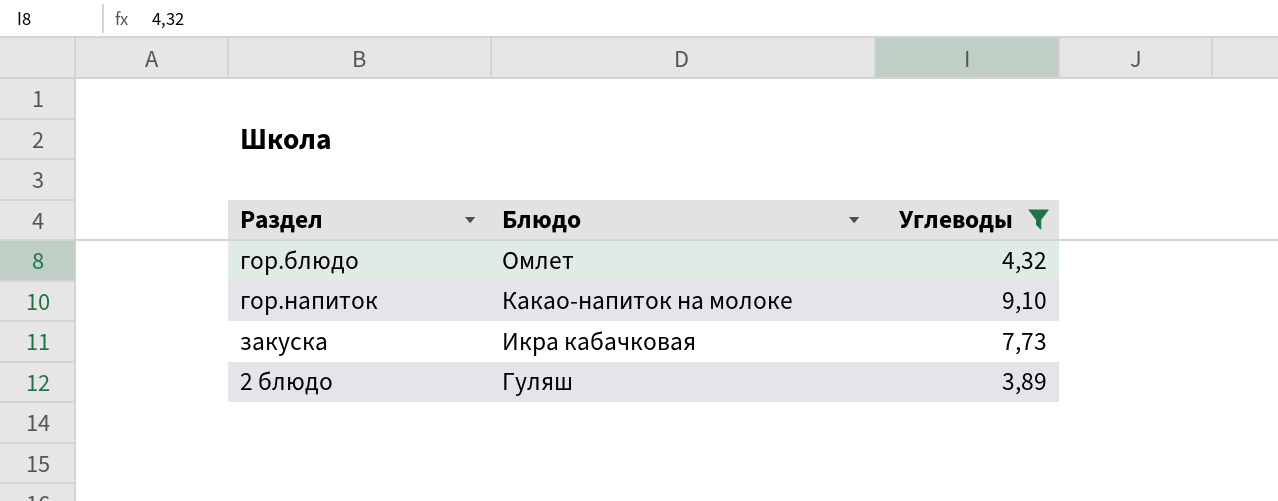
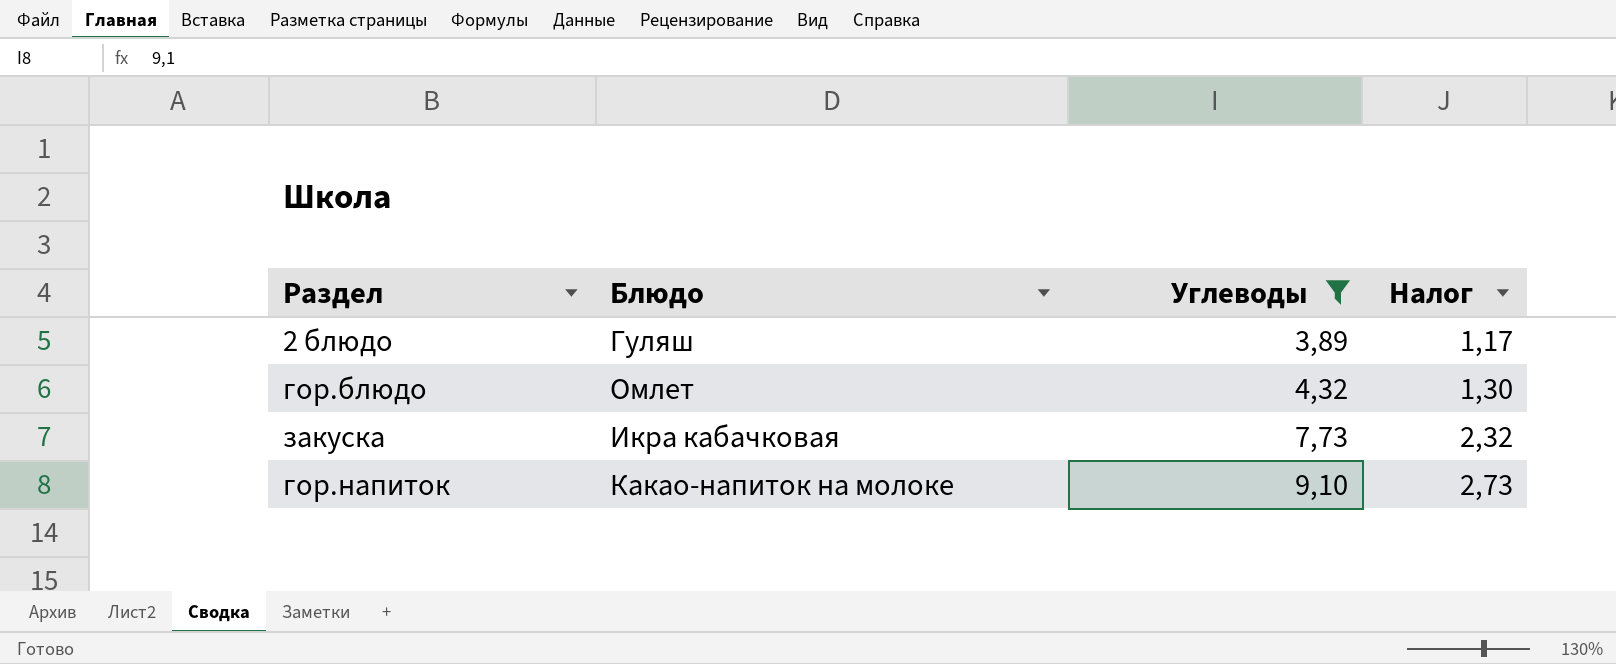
row order: Блюдо descending -> Углеводы ascending
column Налог | formula: none -> [Углеводы] * 0,3

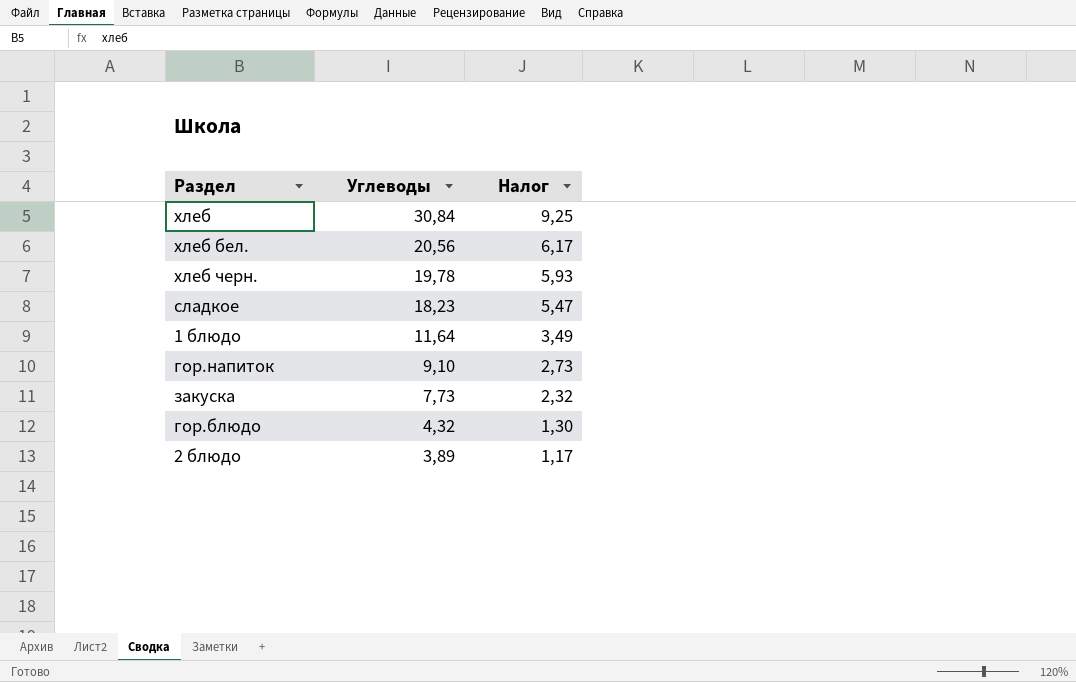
filter: Углеводы <= 9,10 -> none
row order: Углеводы ascending -> Углеводы descending
column Блюдо | position: 2 -> none

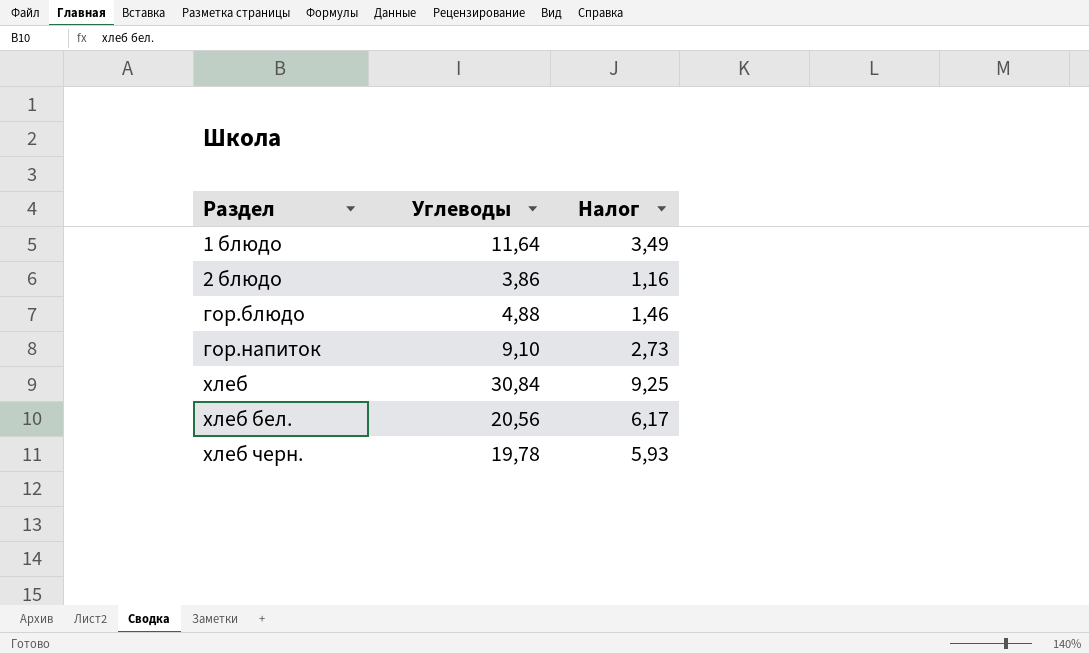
row order: Углеводы descending -> Раздел ascending
row сладкое: 18,23 | 5,47 -> none
row закуска: 7,73 | 2,32 -> none
2 блюдо | Углеводы: 3,89 -> 3,86
2 блюдо | Налог: 1,17 -> 1,16
гор.блюдо | Углеводы: 4,32 -> 4,88
гор.блюдо | Налог: 1,30 -> 1,46

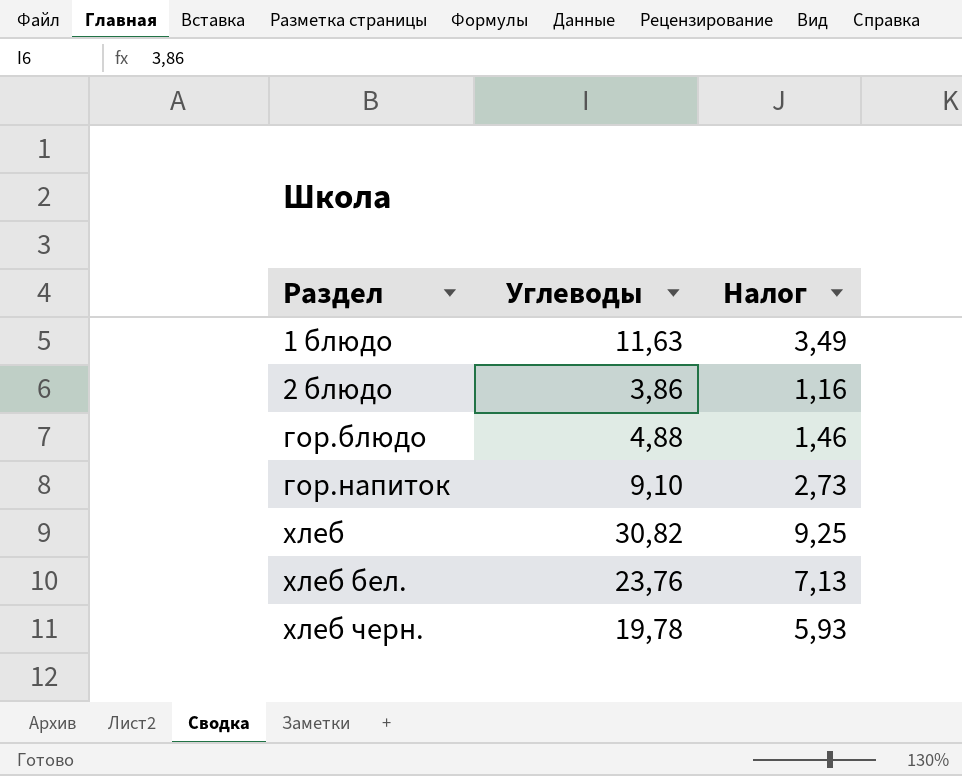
1 блюдо | Углеводы: 11,64 -> 11,63
хлеб | Углеводы: 30,84 -> 30,82
хлеб бел. | Углеводы: 20,56 -> 23,76
хлеб бел. | Налог: 6,17 -> 7,13

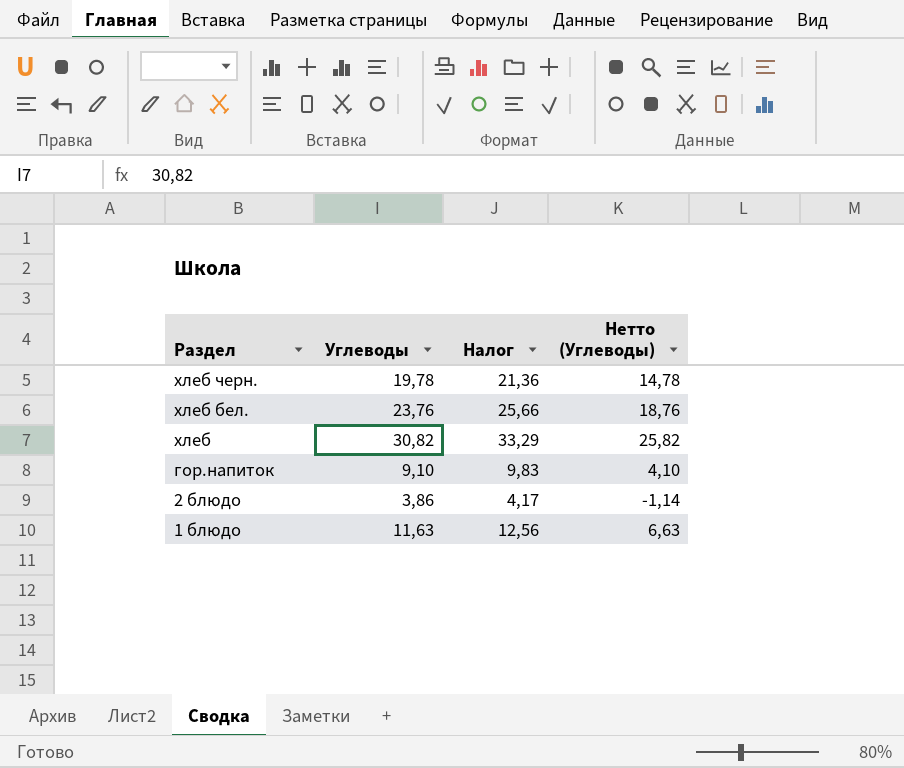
row order: Раздел ascending -> Раздел descending
column Налог | formula: [Углеводы] * 0,3 -> [Углеводы] * 1,08
column Нетто (Углеводы) | formula: none -> [Углеводы] - 5
row гор.блюдо: 4,88 | 1,46 -> none

